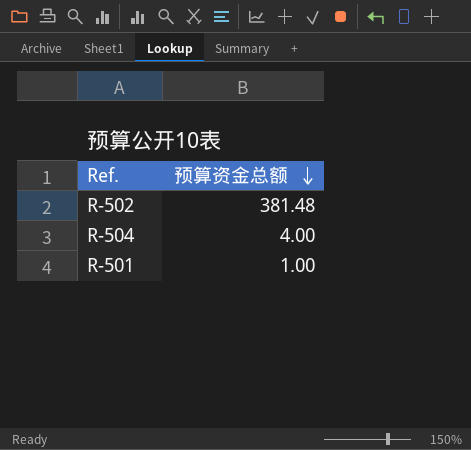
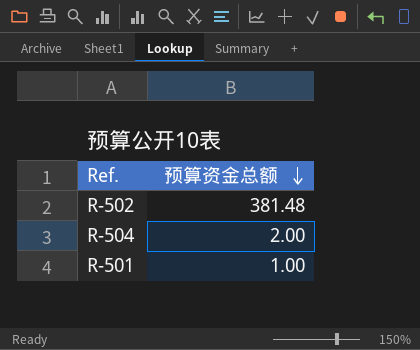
R-504 | 预算资金总额: 4.00 -> 2.00

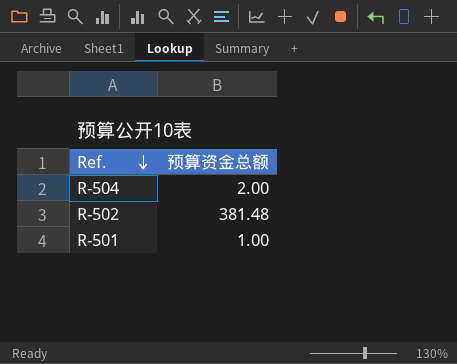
row order: 预算资金总额 descending -> Ref. descending

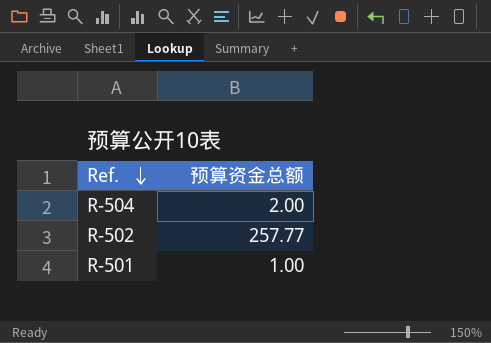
R-502 | 预算资金总额: 381.48 -> 257.77

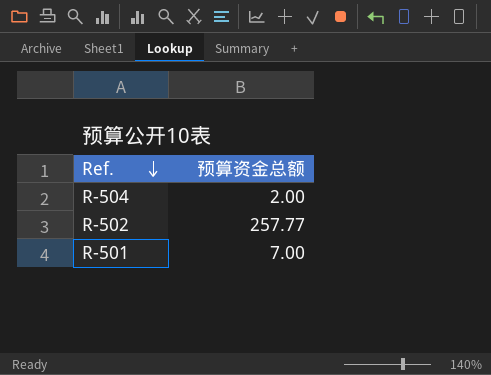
R-501 | 预算资金总额: 1.00 -> 7.00

